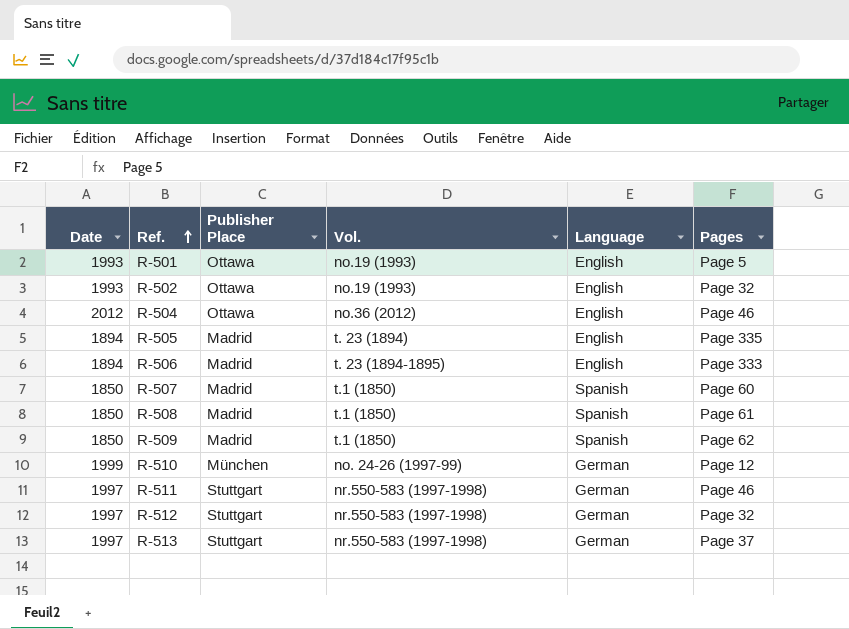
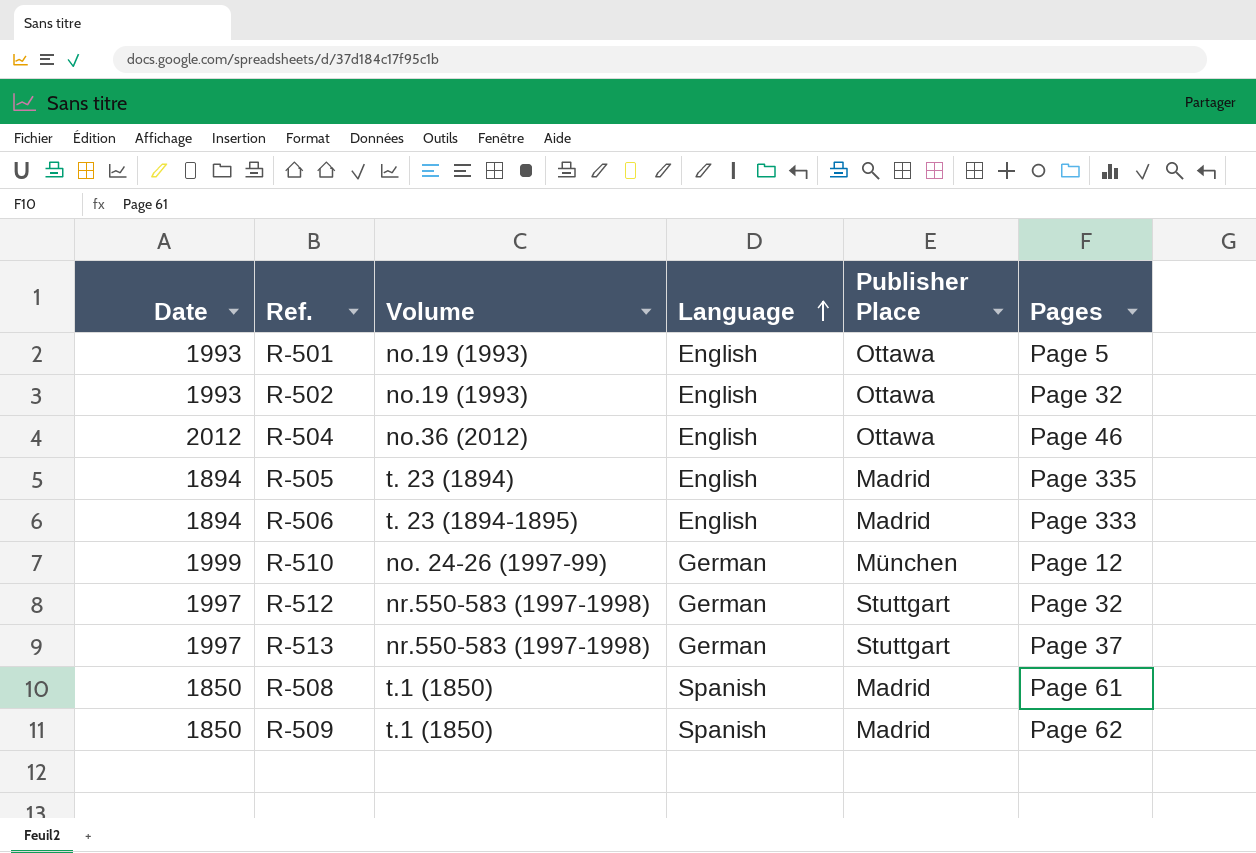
row order: Ref. ascending -> Language ascending
column name: Vol. -> Volume
column Publisher Place | position: 3 -> 5
row R-507: 1850 | Madrid | t.1 (1850) | Spanish | Page 60 -> none
row R-511: 1997 | Stuttgart | nr.550-583 (1997-1998) | German | Page 46 -> none

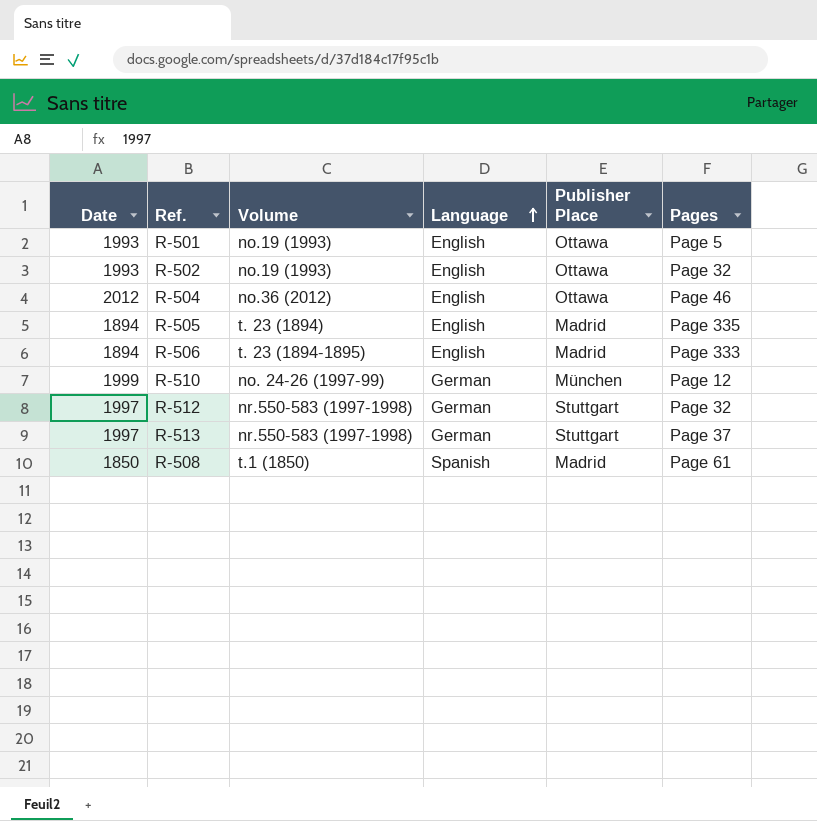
row R-509: 1850 | t.1 (1850) | Spanish | Madrid | Page 62 -> none

